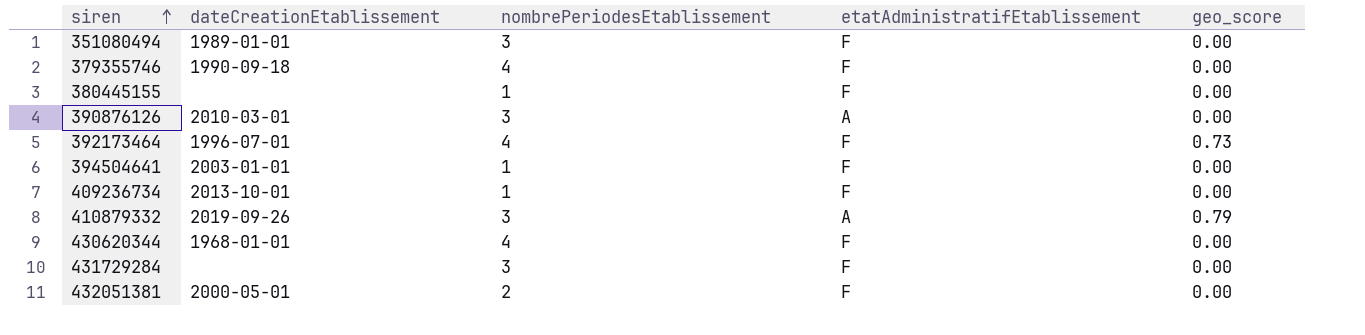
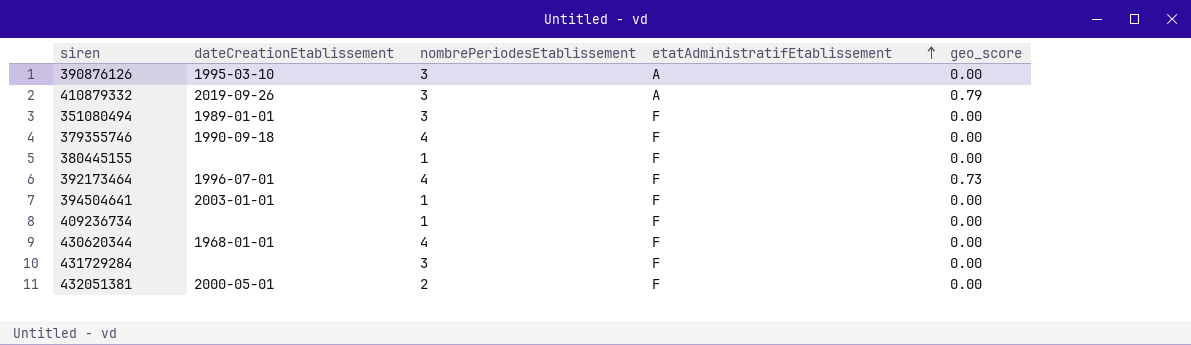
row order: siren ascending -> etatAdministratifEtablissement ascending
390876126 | dateCreationEtablissement: 2010-03-01 -> 1995-03-10
409236734 | dateCreationEtablissement: 2013-10-01 -> none

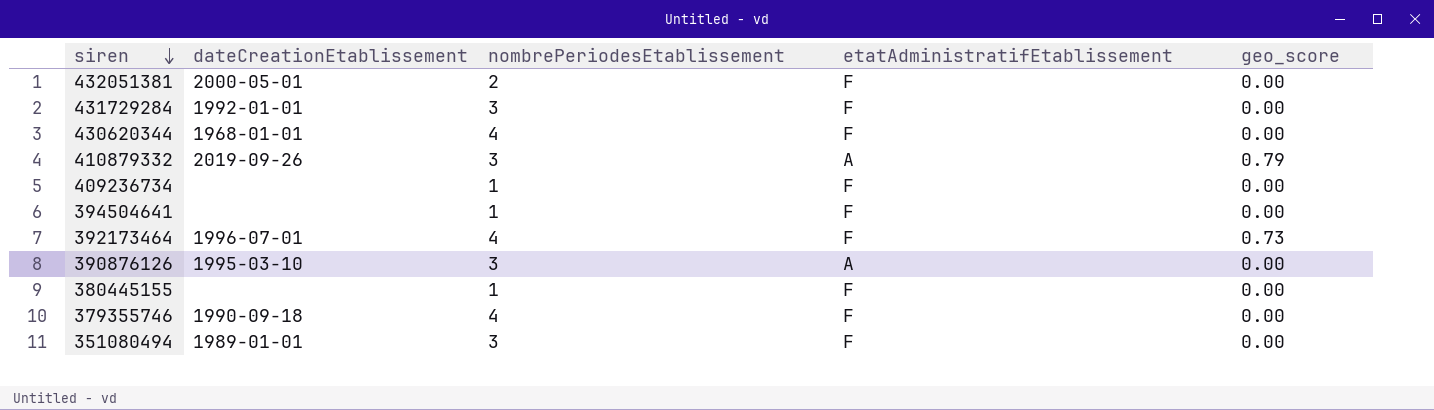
row order: etatAdministratifEtablissement ascending -> siren descending
431729284 | dateCreationEtablissement: none -> 1992-01-01
394504641 | dateCreationEtablissement: 2003-01-01 -> none

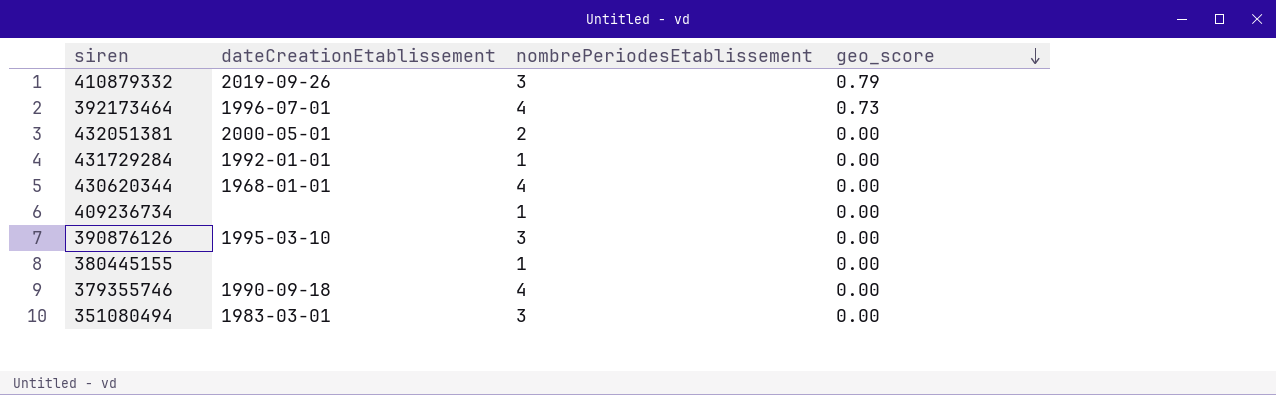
row order: siren descending -> geo_score descending
column etatAdministratifEtablissement | position: 4 -> none
row 394504641: none | 1 | F | 0.00 -> none
431729284 | nombrePeriodesEtablissement: 3 -> 1
351080494 | dateCreationEtablissement: 1989-01-01 -> 1983-03-01

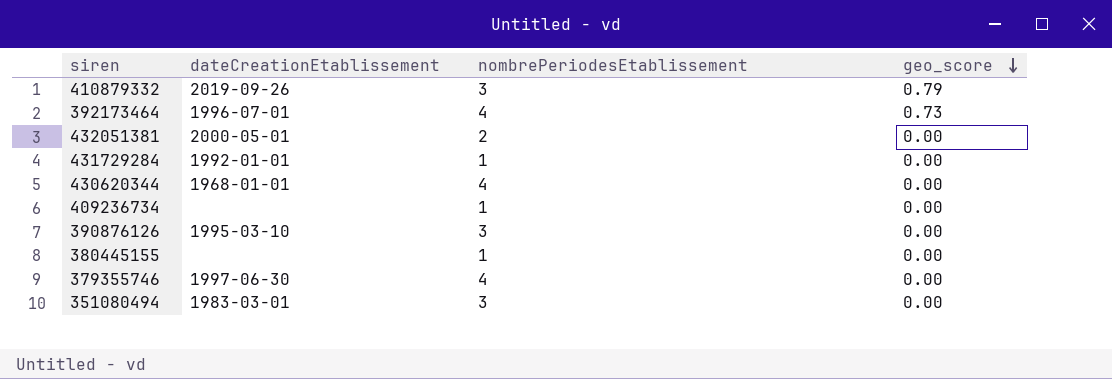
379355746 | dateCreationEtablissement: 1990-09-18 -> 1997-06-30

